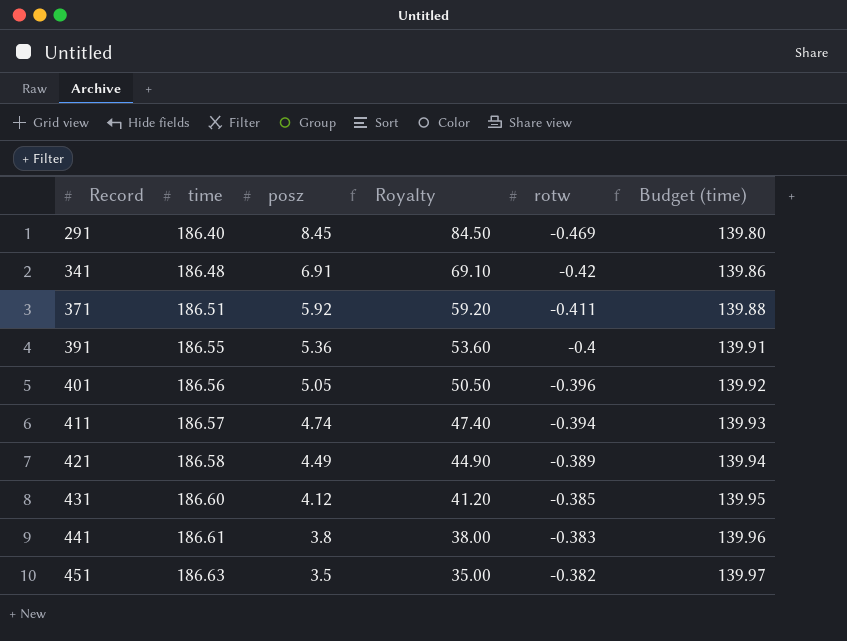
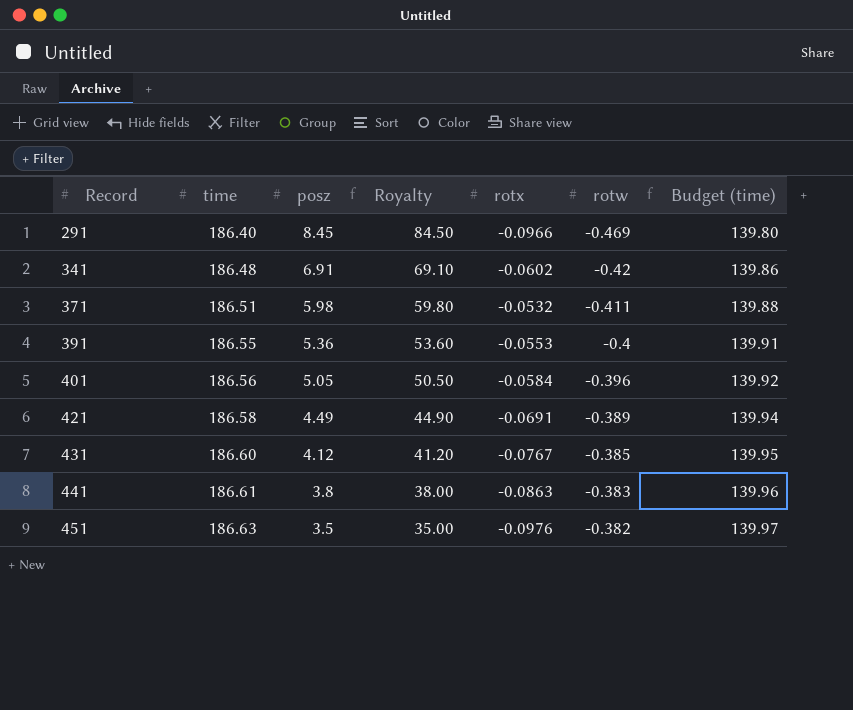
column rotx | position: none -> 5
row 411: 186.57 | 4.74 | 47.40 | -0.394 | 139.93 -> none
371 | posz: 5.92 -> 5.98
371 | Royalty: 59.20 -> 59.80

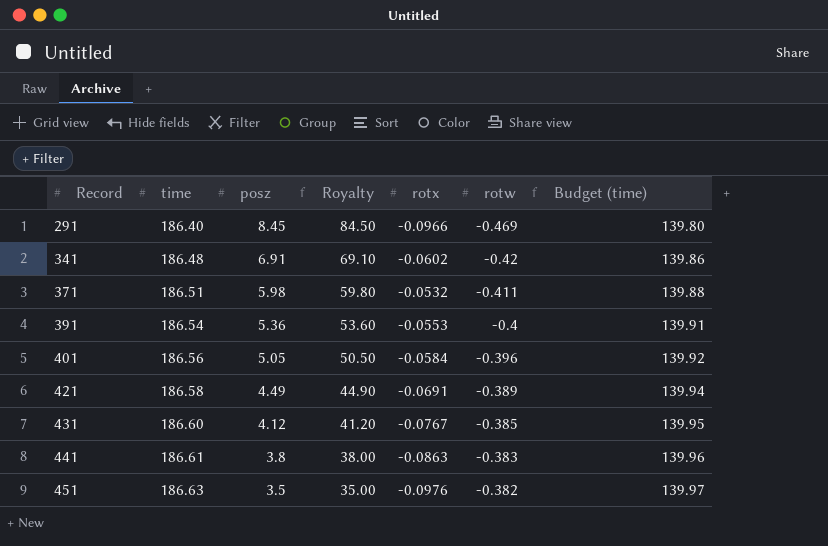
391 | time: 186.55 -> 186.54

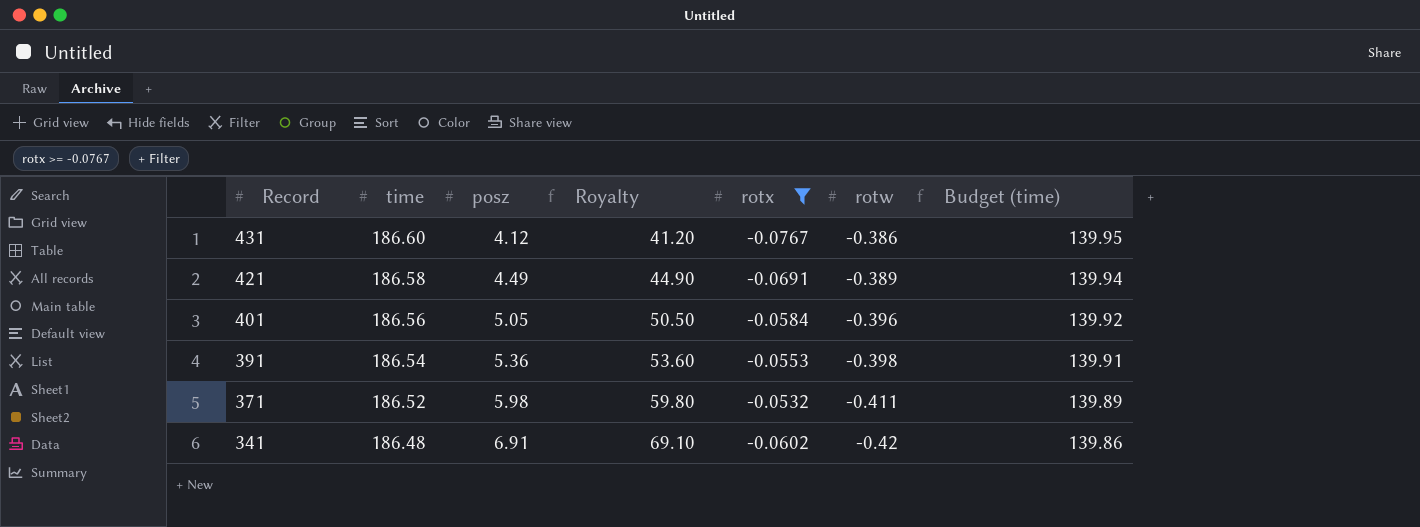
filter: none -> rotx >= -0.0767
row order: Record ascending -> Record descending
431 | rotw: -0.385 -> -0.386
391 | rotw: -0.4 -> -0.398
371 | time: 186.51 -> 186.52
371 | Budget (time): 139.88 -> 139.89

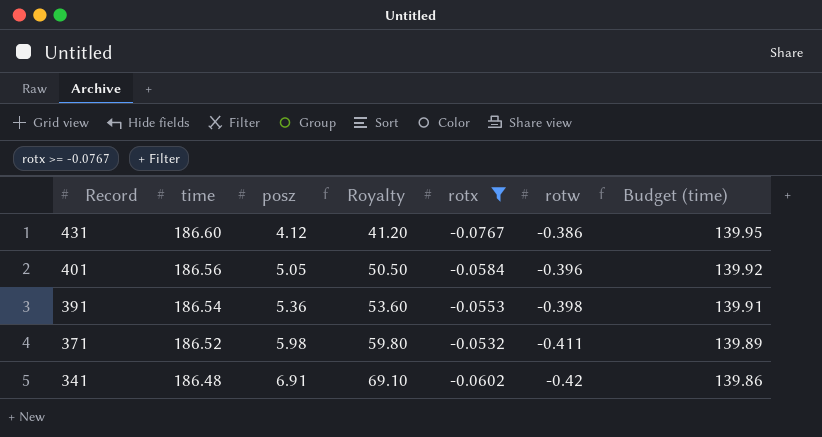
row 421: 186.58 | 4.49 | 44.90 | -0.0691 | -0.389 | 139.94 -> none

